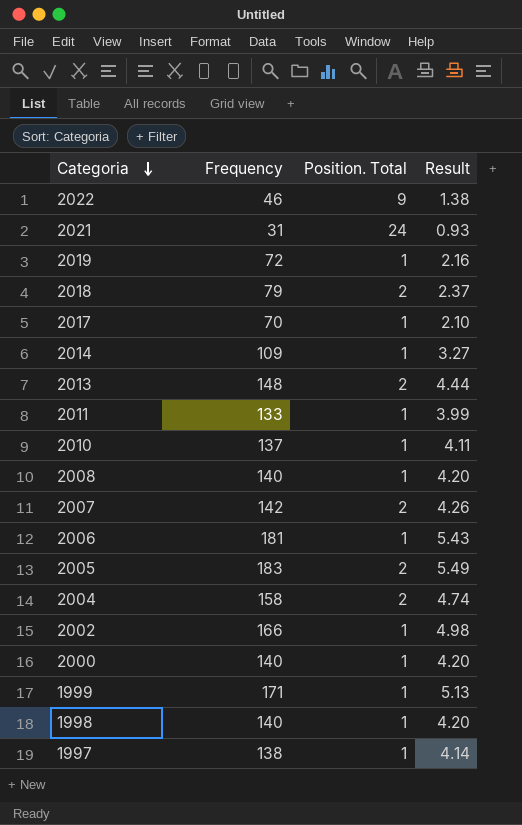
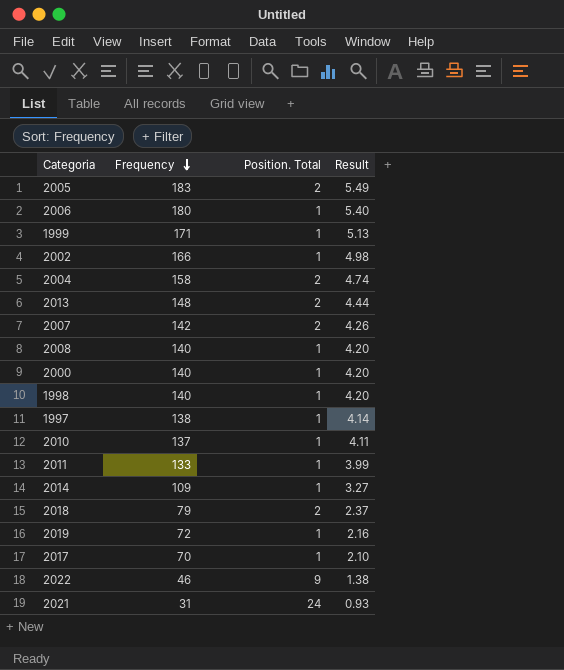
row order: Categoria descending -> Frequency descending
2006 | Frequency: 181 -> 180
2006 | Result: 5.43 -> 5.40

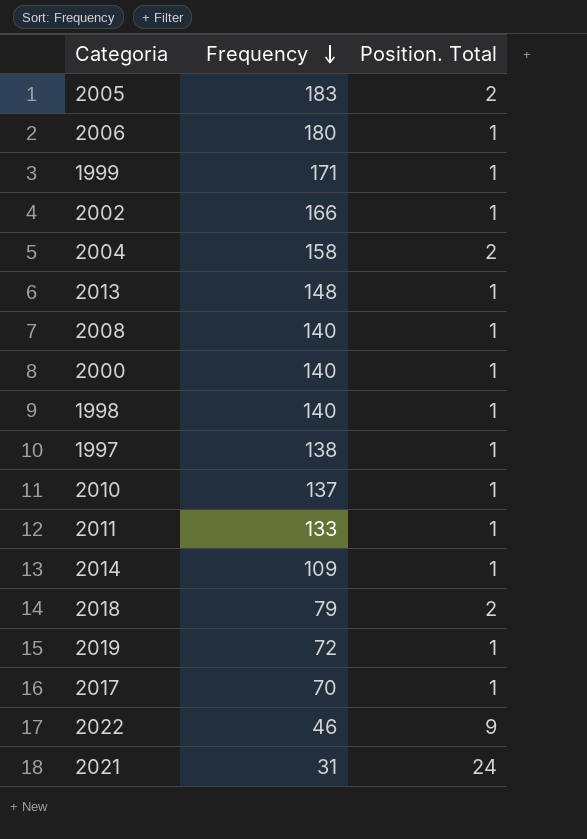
column Result | formula: [Frequency] * 0.03 -> none
row 2007: 142 | 2 | 4.26 -> none
2013 | Position. Total: 2 -> 1

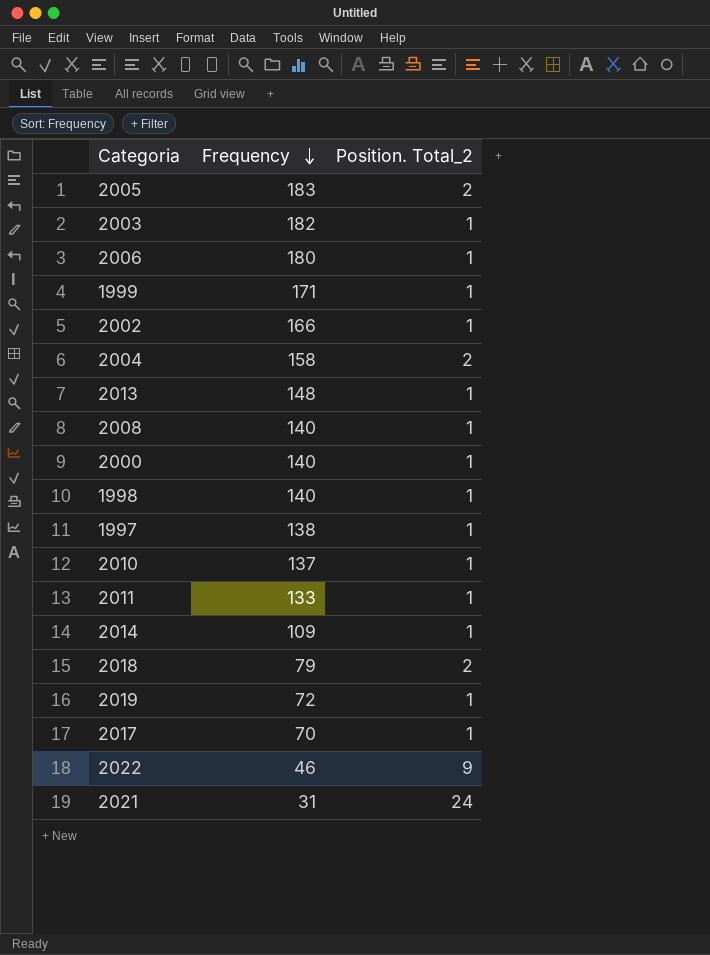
column name: Position. Total -> Position. Total_2
row 2003: none -> 182 | 1

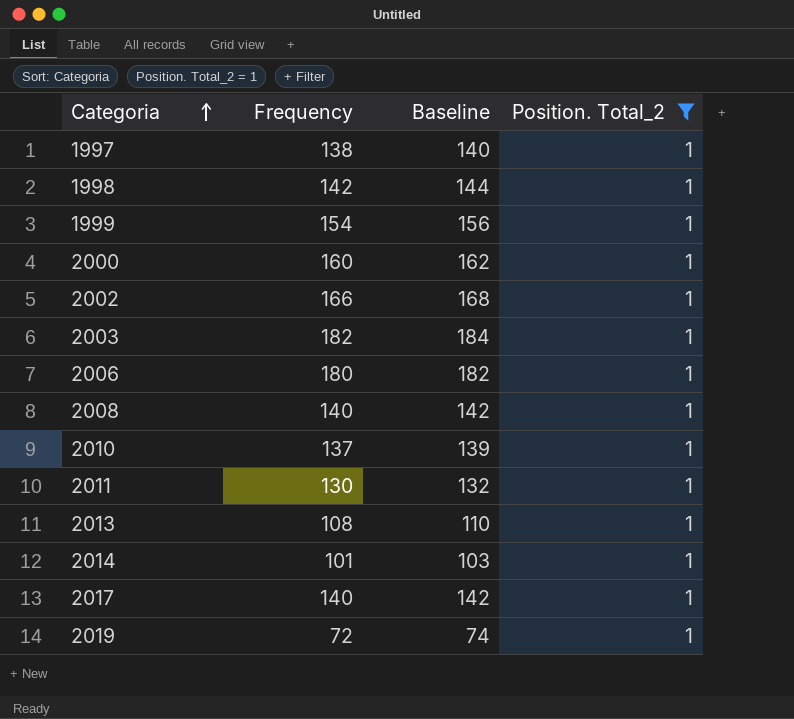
filter: none -> Position. Total_2 = 1
row order: Frequency descending -> Categoria ascending
column Baseline | formula: none -> [Frequency] + 2
1998 | Frequency: 140 -> 142
1999 | Frequency: 171 -> 154
2000 | Frequency: 140 -> 160
2011 | Frequency: 133 -> 130
2013 | Frequency: 148 -> 108
2014 | Frequency: 109 -> 101
2017 | Frequency: 70 -> 140

